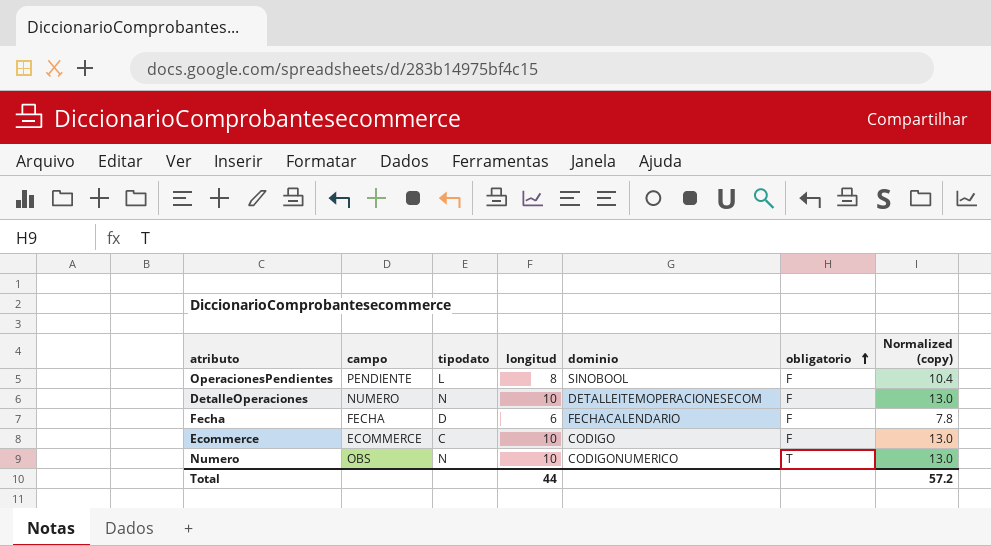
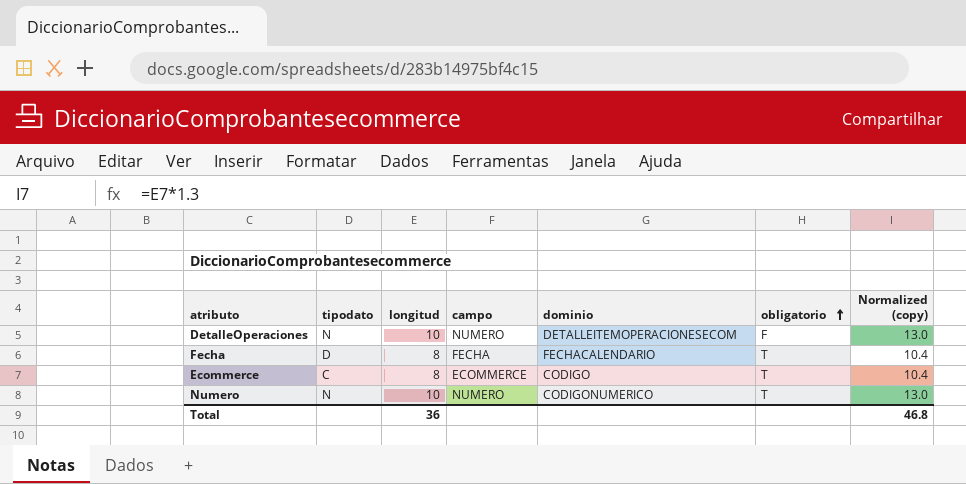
column campo | position: 2 -> 4
row OperacionesPendientes: PENDIENTE | L | 8 | SINOBOOL | F | 10.4 -> none
Fecha | longitud: 6 -> 8
Fecha | obligatorio: F -> T
Fecha | Normalized (copy): 7.8 -> 10.4
Ecommerce | longitud: 10 -> 8
Ecommerce | obligatorio: F -> T
Ecommerce | Normalized (copy): 13.0 -> 10.4
Numero | campo: OBS -> NUMERO
Total | longitud: 44 -> 36
Total | Normalized (copy): 57.2 -> 46.8

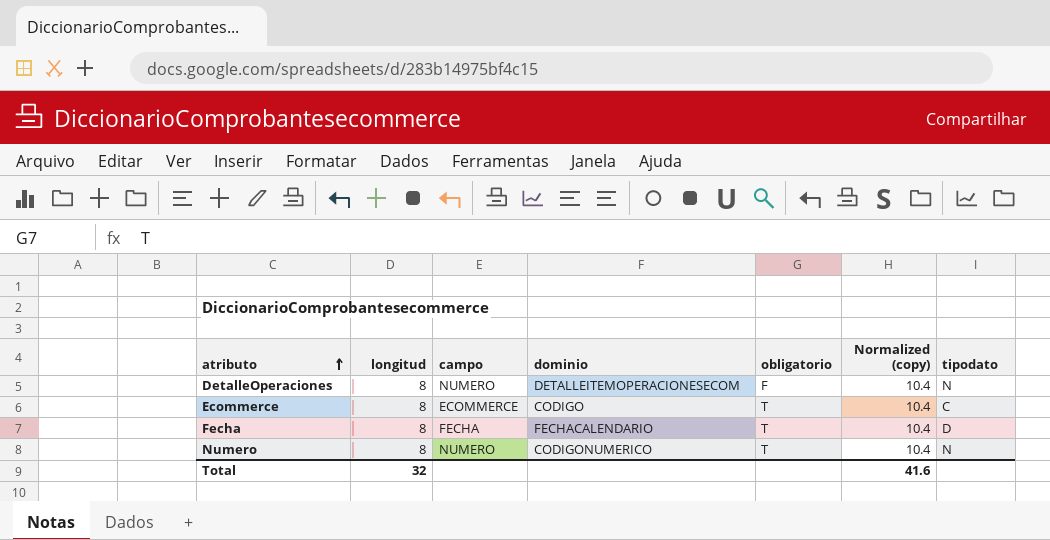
row order: obligatorio ascending -> atributo ascending
column tipodato | position: 2 -> 7
DetalleOperaciones | longitud: 10 -> 8
DetalleOperaciones | Normalized (copy): 13.0 -> 10.4
Numero | longitud: 10 -> 8
Numero | Normalized (copy): 13.0 -> 10.4
Total | longitud: 36 -> 32
Total | Normalized (copy): 46.8 -> 41.6

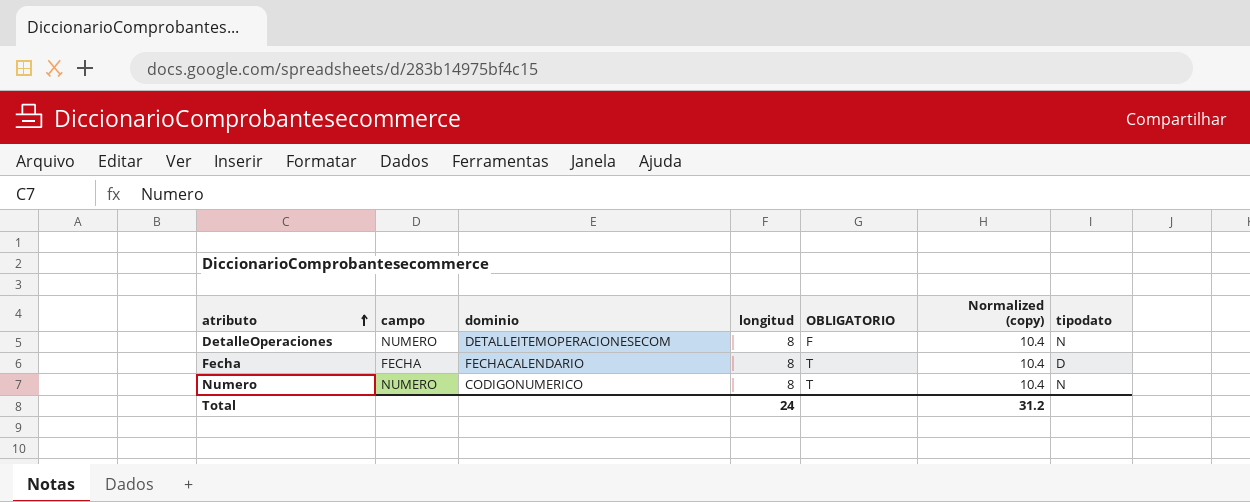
column longitud | position: 2 -> 4
column name: obligatorio -> OBLIGATORIO
row Ecommerce: 8 | ECOMMERCE | CODIGO | T | 10.4 | C -> none
Total | longitud: 32 -> 24
Total | Normalized (copy): 41.6 -> 31.2

